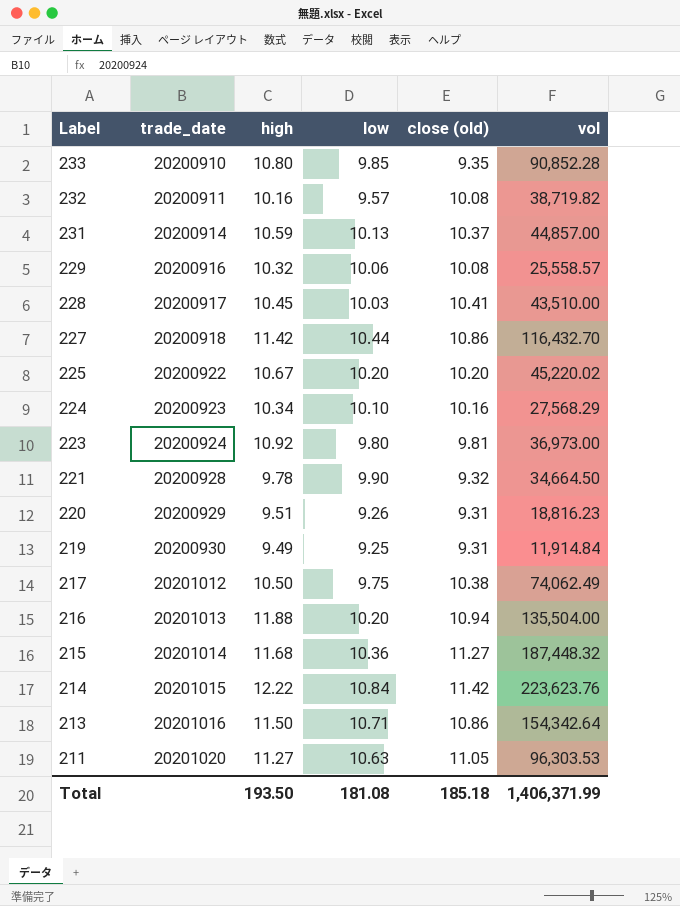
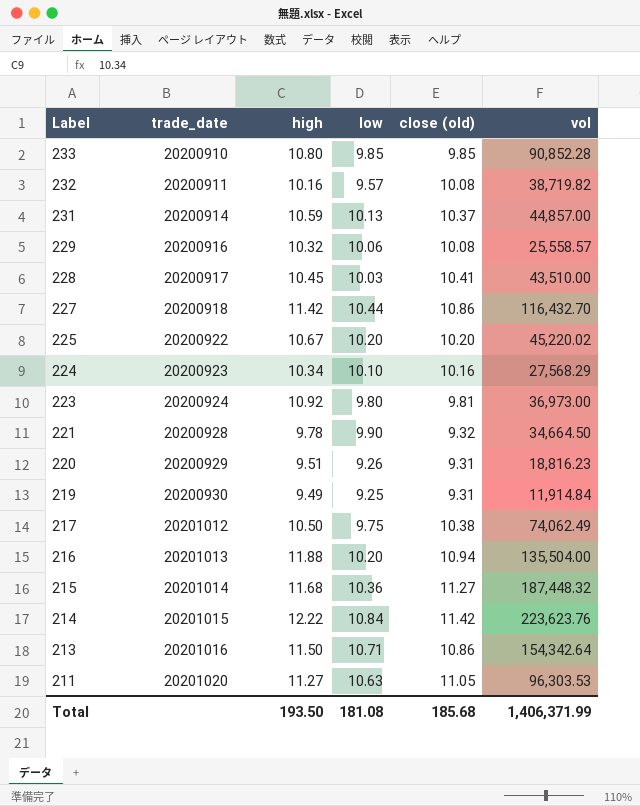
233 | close (old): 9.35 -> 9.85
Total | close (old): 185.18 -> 185.68

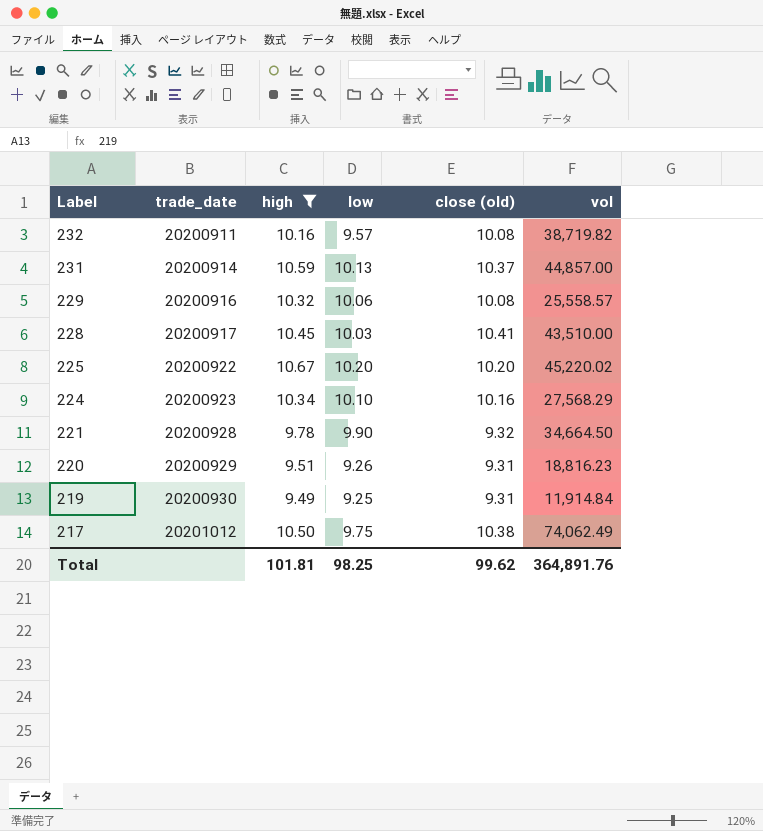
filter: none -> high <= 10.67
Total | high: 193.50 -> 101.81
Total | low: 181.08 -> 98.25
Total | close (old): 185.68 -> 99.62
Total | vol: 1,406,371.99 -> 364,891.76

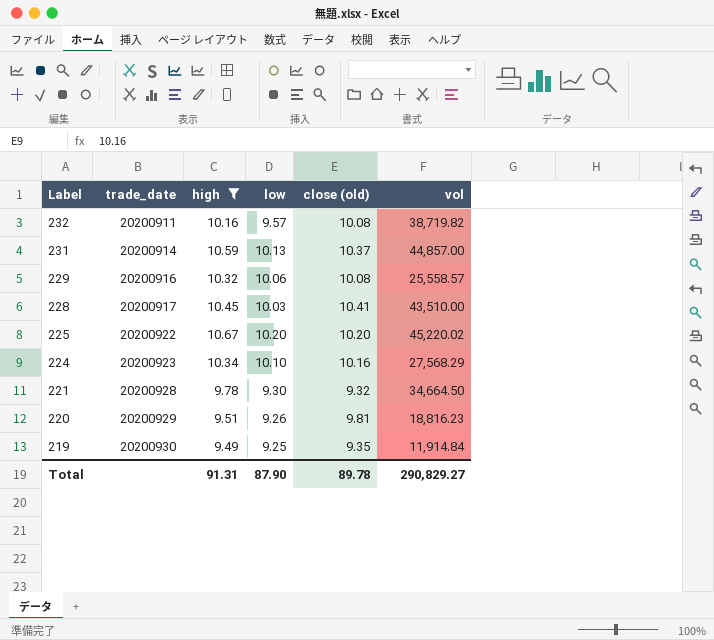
row 217: 20201012 | 10.50 | 9.75 | 10.38 | 74,062.49 -> none
221 | low: 9.90 -> 9.30
220 | close (old): 9.31 -> 9.81
219 | close (old): 9.31 -> 9.35
Total | high: 101.81 -> 91.31
Total | low: 98.25 -> 87.90
Total | close (old): 99.62 -> 89.78
Total | vol: 364,891.76 -> 290,829.27

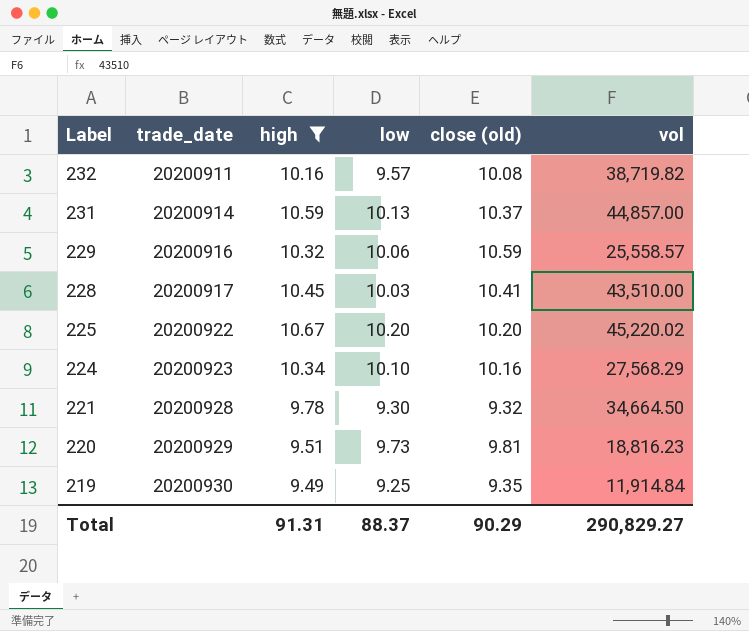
229 | close (old): 10.08 -> 10.59
220 | low: 9.26 -> 9.73
Total | low: 87.90 -> 88.37
Total | close (old): 89.78 -> 90.29

